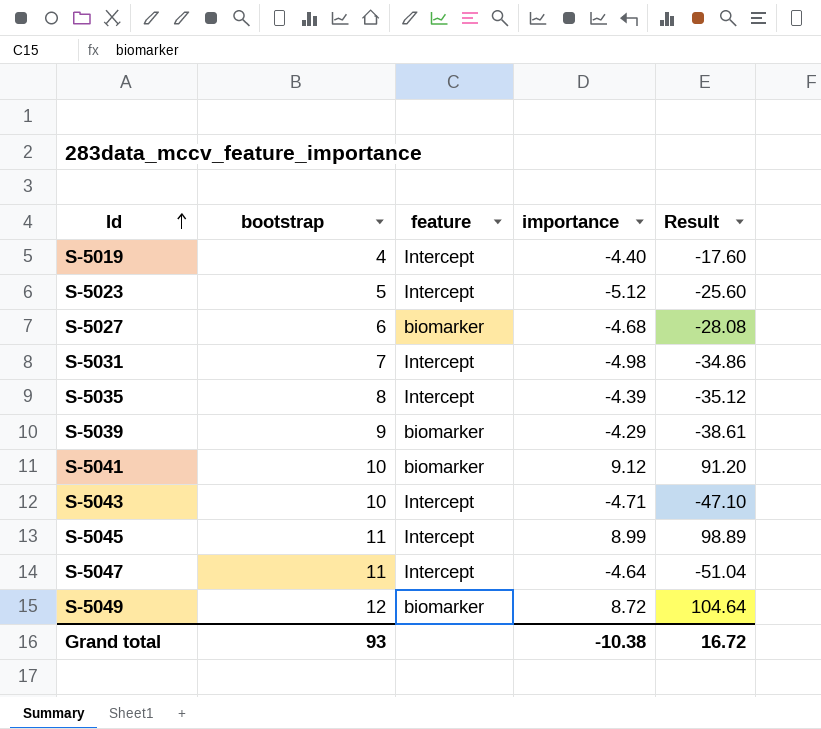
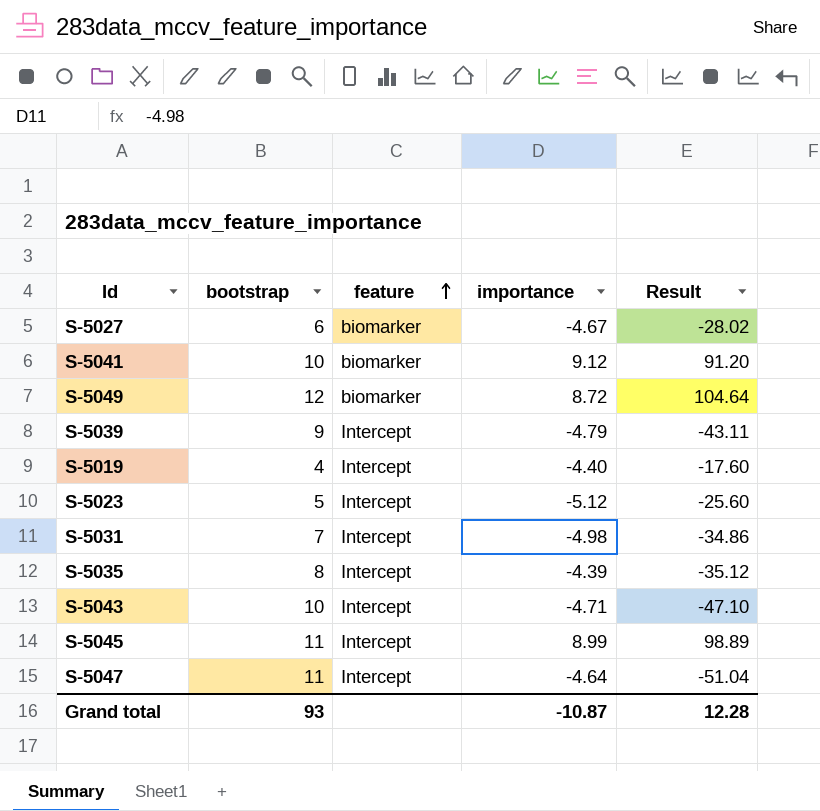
row order: Id ascending -> feature ascending
S-5027 | importance: -4.68 -> -4.67
S-5027 | Result: -28.08 -> -28.02
S-5039 | feature: biomarker -> Intercept
S-5039 | importance: -4.29 -> -4.79
S-5039 | Result: -38.61 -> -43.11
Grand total | importance: -10.38 -> -10.87
Grand total | Result: 16.72 -> 12.28

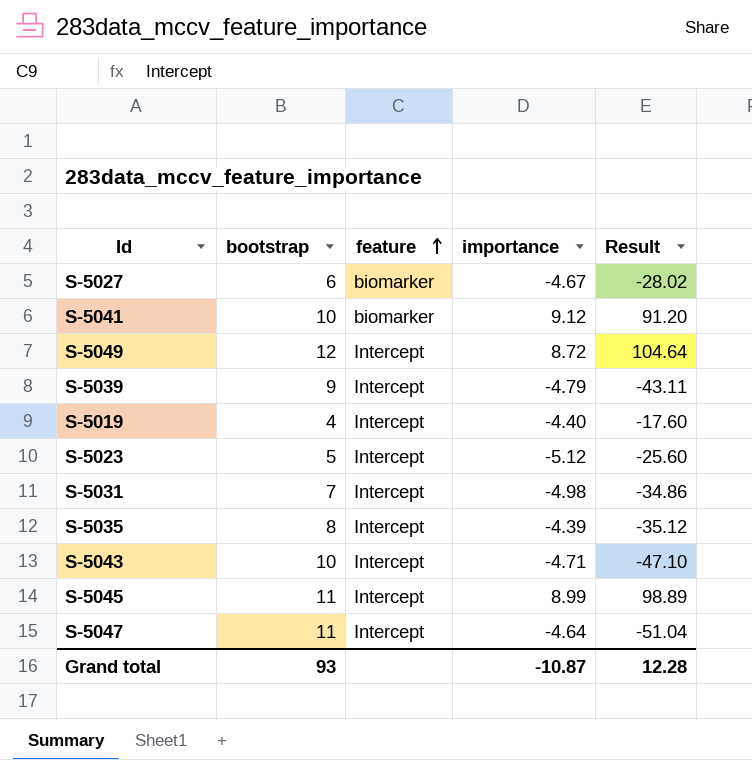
S-5049 | feature: biomarker -> Intercept

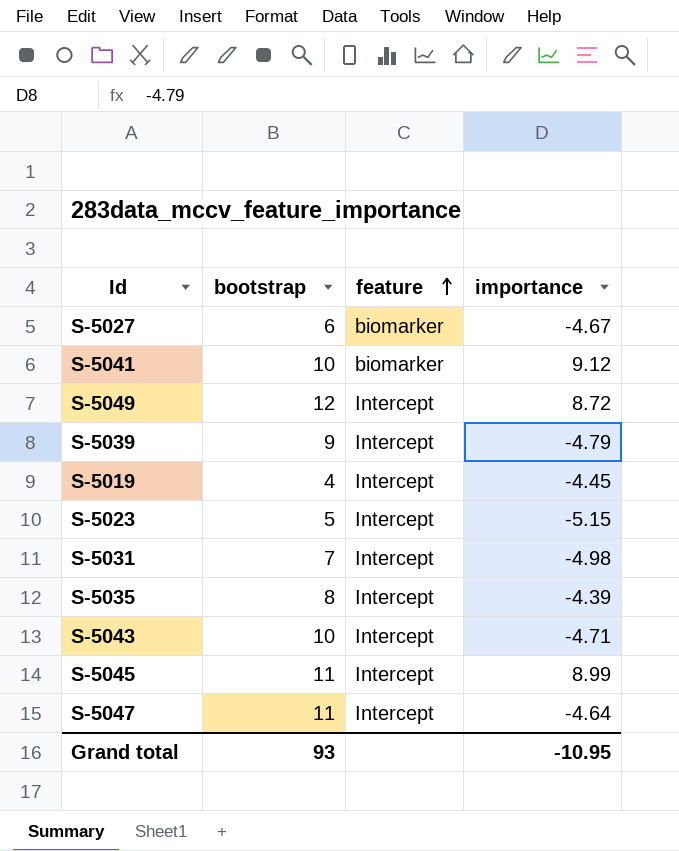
column Result | formula: [bootstrap] * [importance] -> none
S-5019 | importance: -4.40 -> -4.45
S-5023 | importance: -5.12 -> -5.15
Grand total | importance: -10.87 -> -10.95

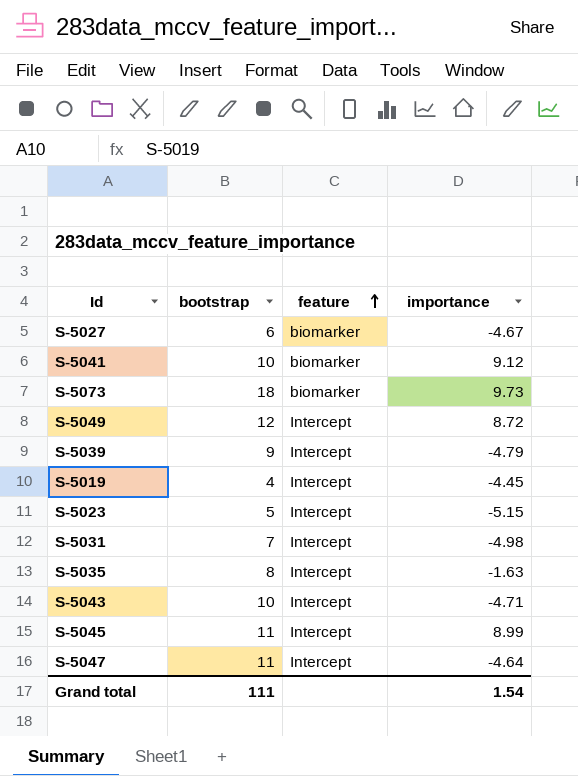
row S-5073: none -> 18 | biomarker | 9.73
S-5035 | importance: -4.39 -> -1.63
Grand total | bootstrap: 93 -> 111
Grand total | importance: -10.95 -> 1.54

